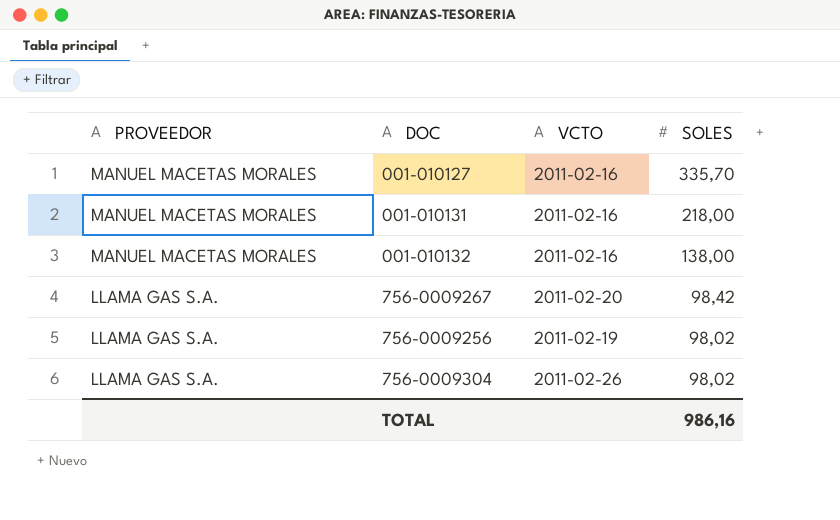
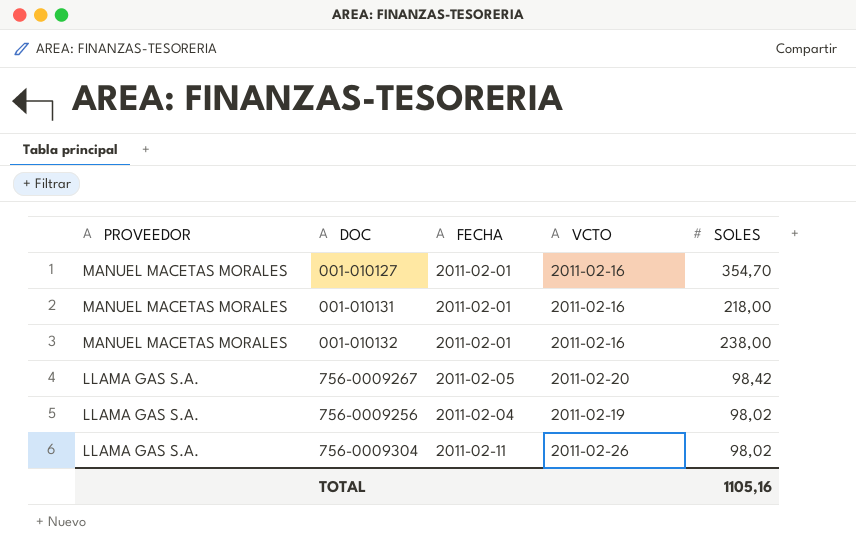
column FECHA | position: none -> 3
001-010127 | SOLES: 335,70 -> 354,70
001-010132 | SOLES: 138,00 -> 238,00
TOTAL | SOLES: 986,16 -> 1105,16

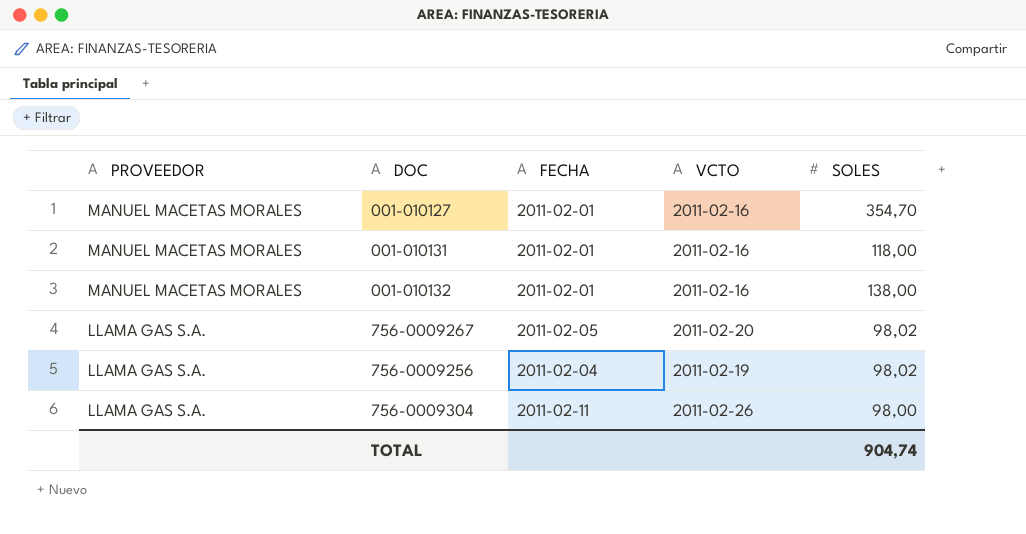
001-010131 | SOLES: 218,00 -> 118,00
001-010132 | SOLES: 238,00 -> 138,00
756-0009267 | SOLES: 98,42 -> 98,02
756-0009304 | SOLES: 98,02 -> 98,00
TOTAL | SOLES: 1105,16 -> 904,74

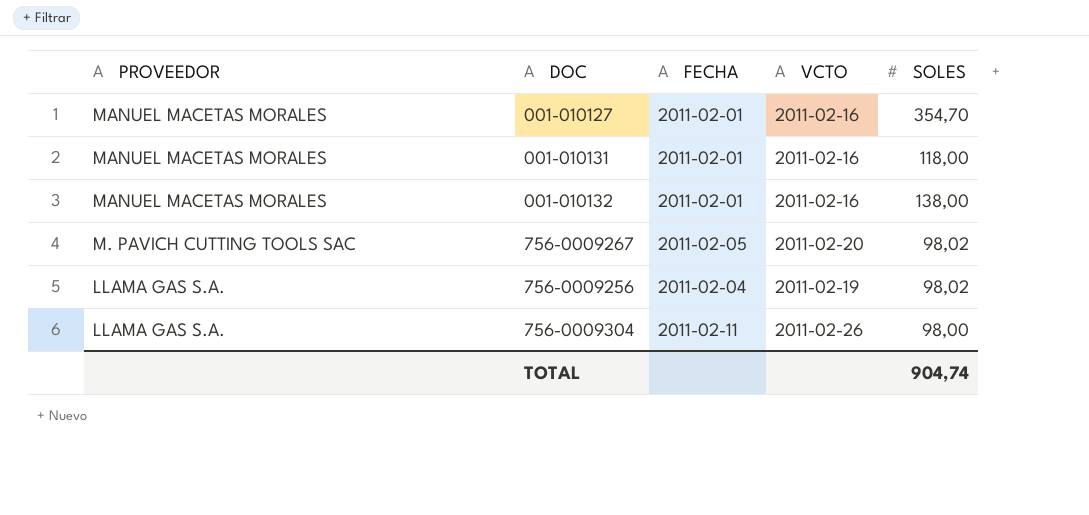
756-0009267 | PROVEEDOR: LLAMA GAS S.A. -> M. PAVICH CUTTING TOOLS SAC

